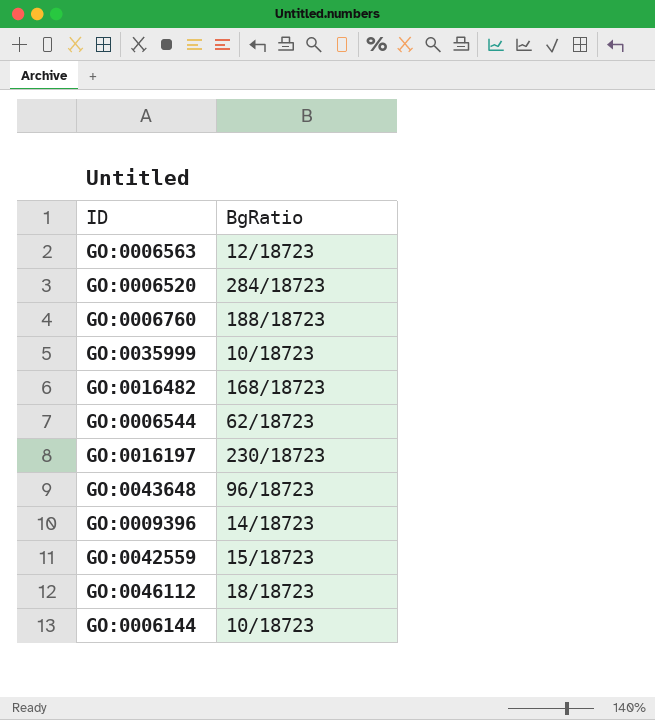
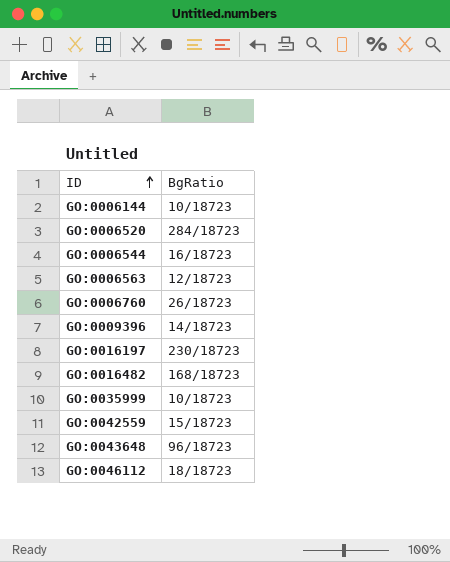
row order: none -> ID ascending
GO:0006544 | BgRatio: 62/18723 -> 16/18723
GO:0006760 | BgRatio: 188/18723 -> 26/18723

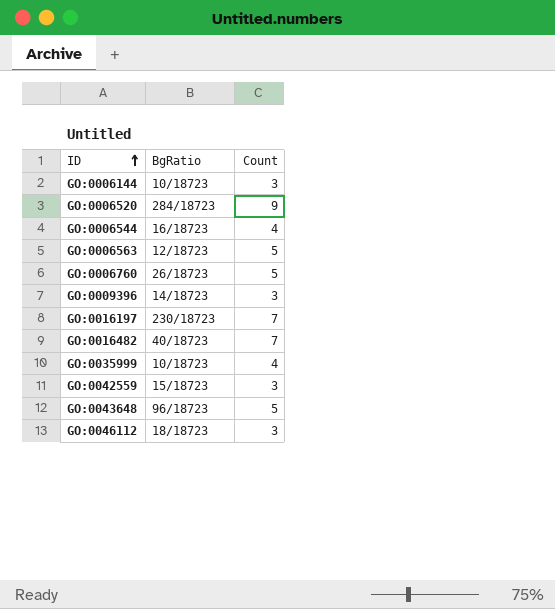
column Count | position: none -> 3
GO:0016482 | BgRatio: 168/18723 -> 40/18723

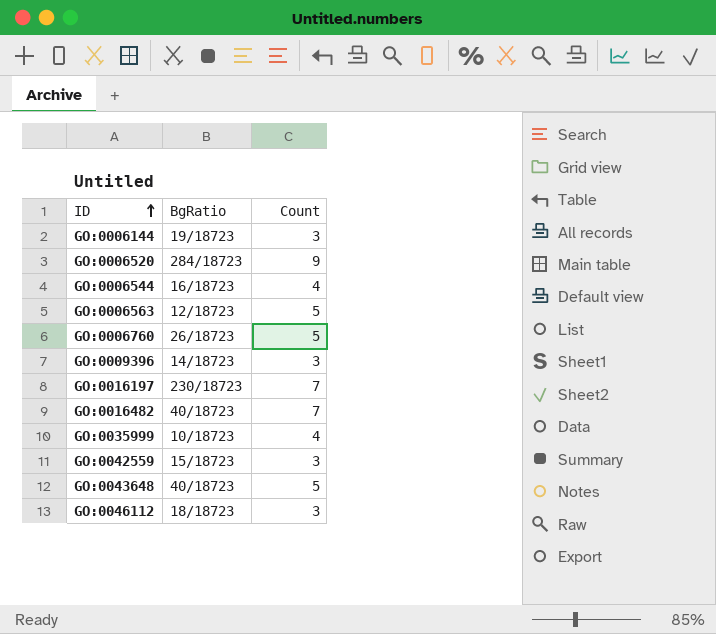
GO:0006144 | BgRatio: 10/18723 -> 19/18723
GO:0043648 | BgRatio: 96/18723 -> 40/18723

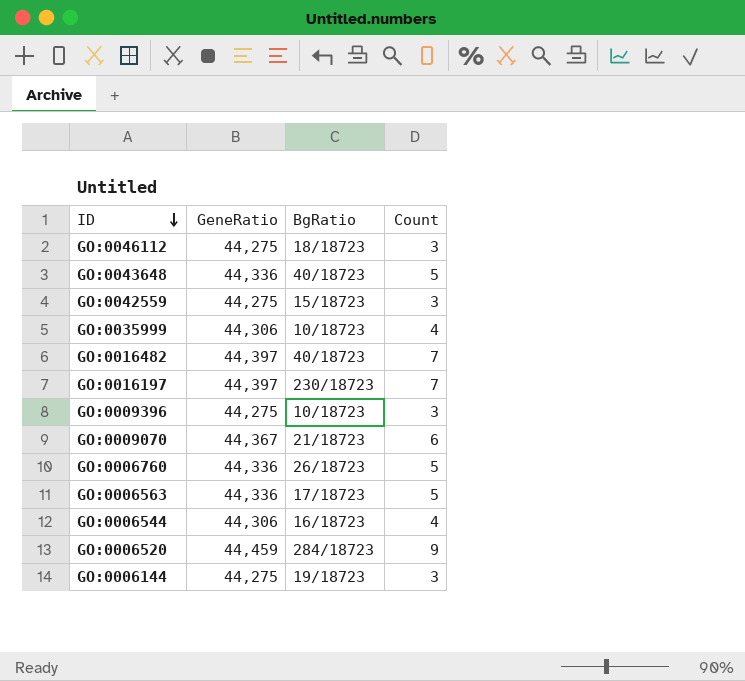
row order: ID ascending -> ID descending
column GeneRatio | position: none -> 2
GO:0009396 | BgRatio: 14/18723 -> 10/18723
row GO:0009070: none -> 44,367 | 21/18723 | 6
GO:0006563 | BgRatio: 12/18723 -> 17/18723

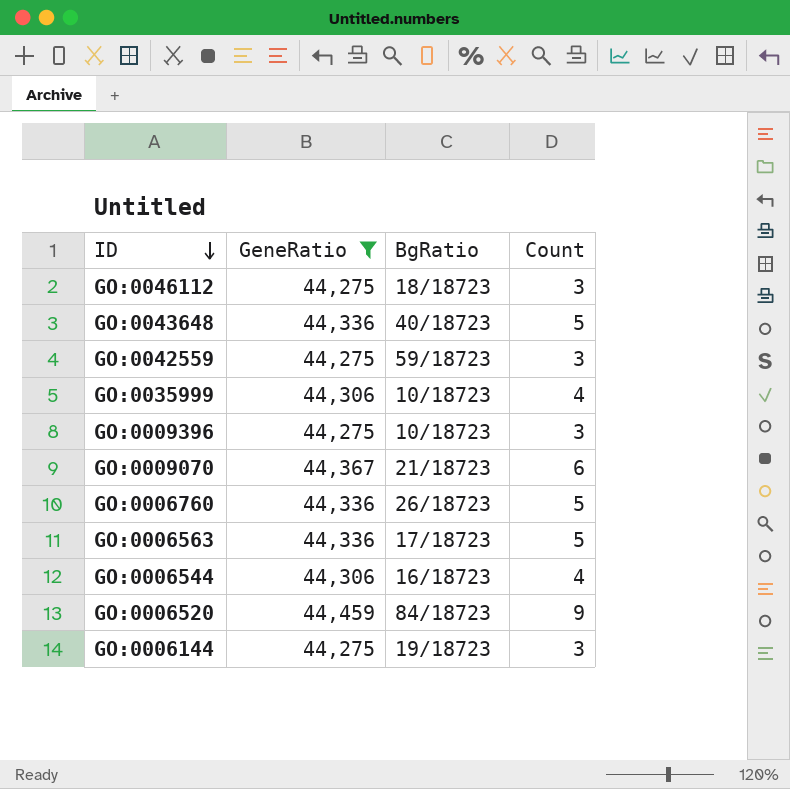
filter: none -> GeneRatio != 44,397
GO:0042559 | BgRatio: 15/18723 -> 59/18723
GO:0006520 | BgRatio: 284/18723 -> 84/18723

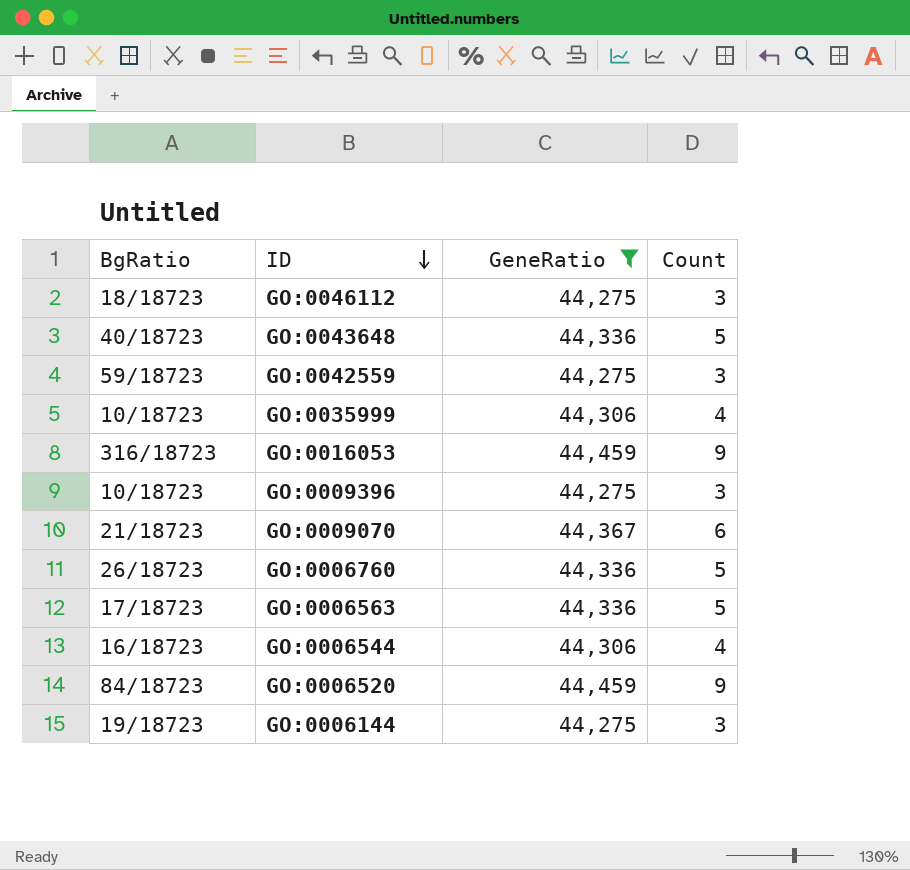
column BgRatio | position: 3 -> 1
row GO:0016053: none -> 316/18723 | 44,459 | 9

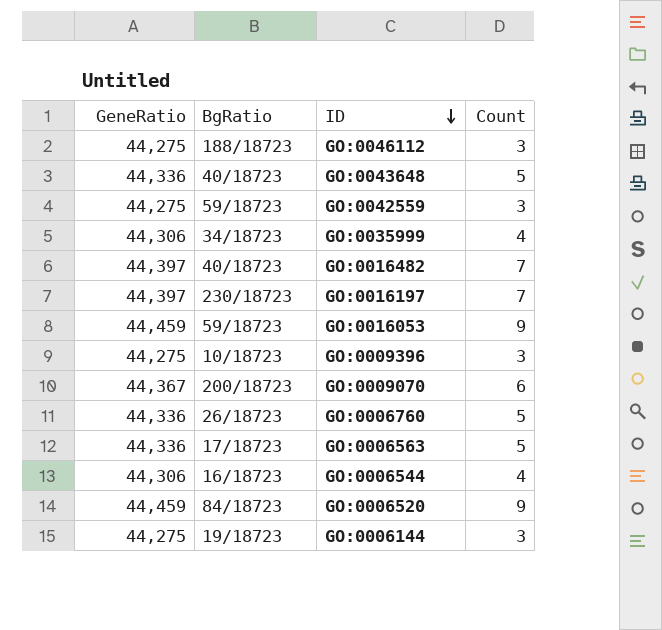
filter: GeneRatio != 44,397 -> none
column GeneRatio | position: 3 -> 1
GO:0046112 | BgRatio: 18/18723 -> 188/18723
GO:0035999 | BgRatio: 10/18723 -> 34/18723
GO:0016053 | BgRatio: 316/18723 -> 59/18723
GO:0009070 | BgRatio: 21/18723 -> 200/18723

